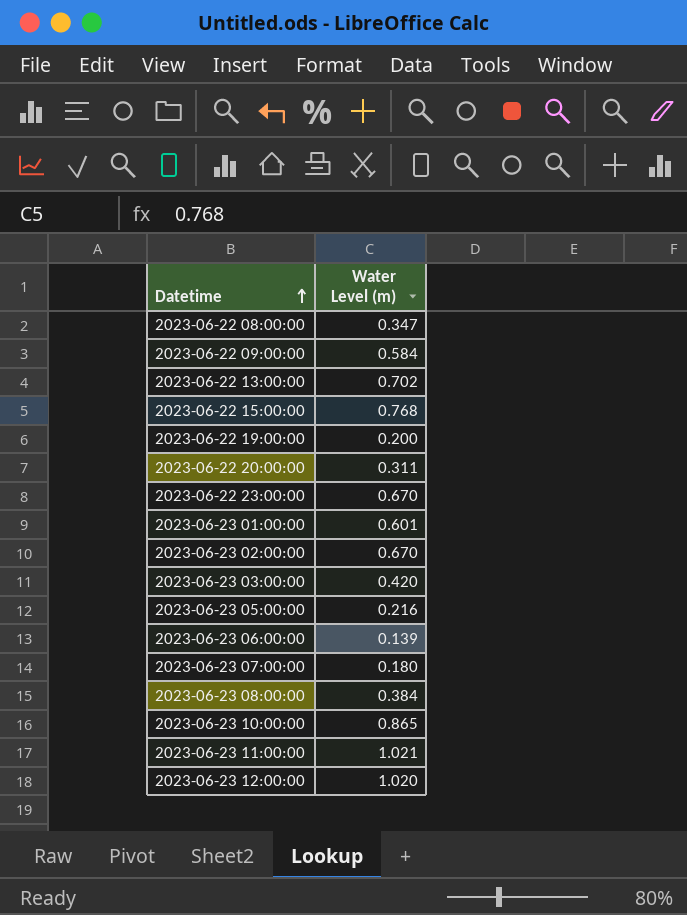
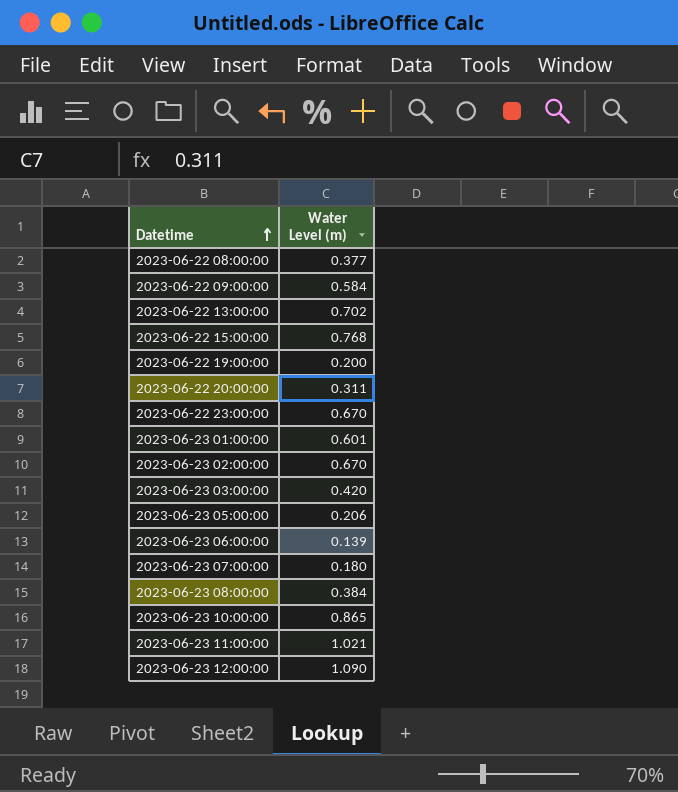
2023-06-22 08:00:00 | Water Level (m): 0.347 -> 0.377
2023-06-23 05:00:00 | Water Level (m): 0.216 -> 0.206
2023-06-23 12:00:00 | Water Level (m): 1.020 -> 1.090

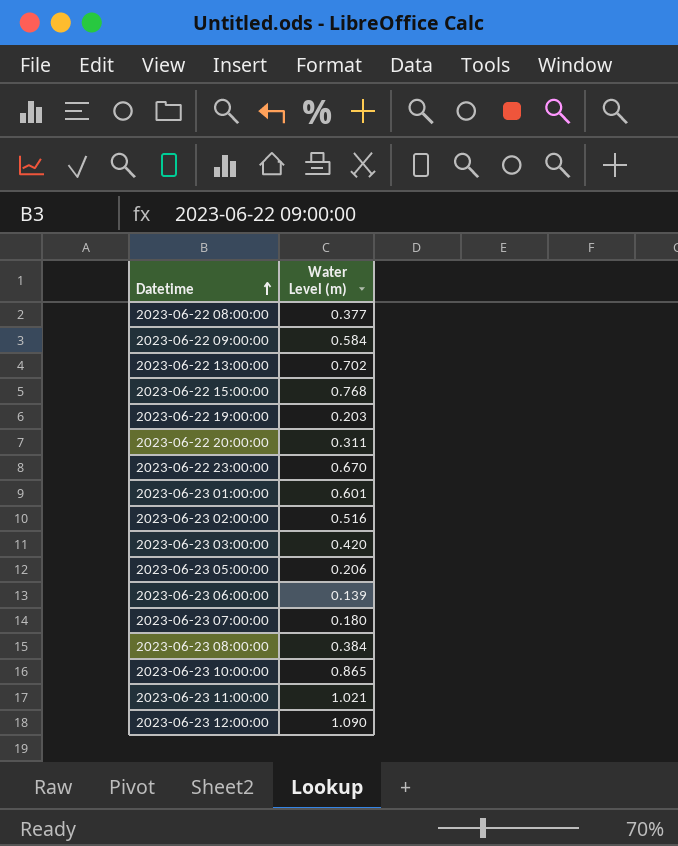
2023-06-22 19:00:00 | Water Level (m): 0.200 -> 0.203
2023-06-23 02:00:00 | Water Level (m): 0.670 -> 0.516

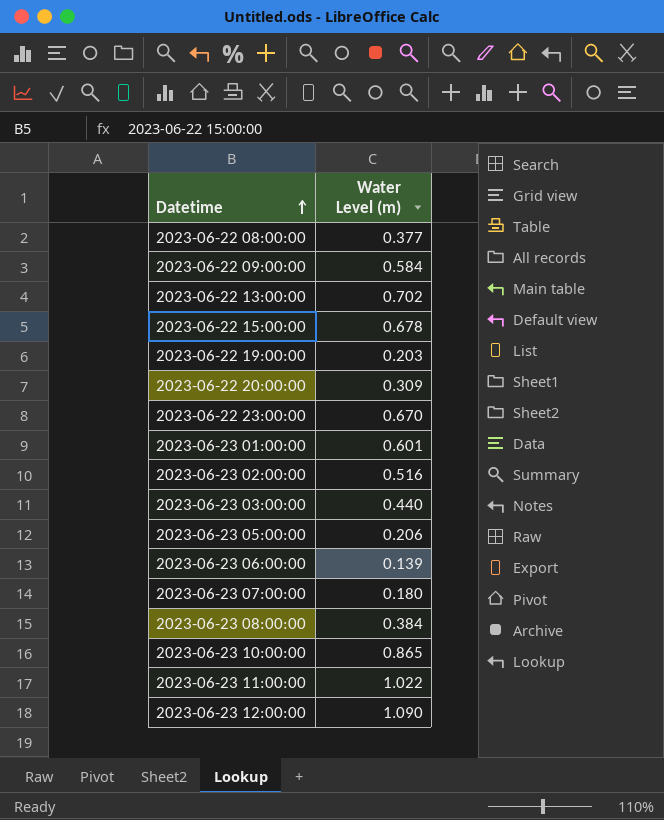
2023-06-22 15:00:00 | Water Level (m): 0.768 -> 0.678
2023-06-22 20:00:00 | Water Level (m): 0.311 -> 0.309
2023-06-23 03:00:00 | Water Level (m): 0.420 -> 0.440
2023-06-23 11:00:00 | Water Level (m): 1.021 -> 1.022

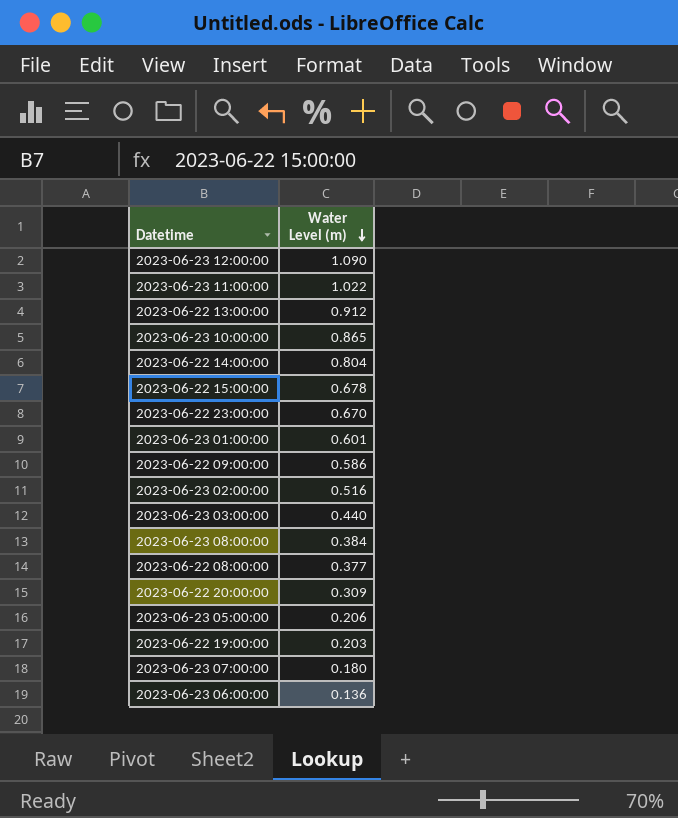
row order: Datetime ascending -> Water Level (m) descending
2023-06-22 13:00:00 | Water Level (m): 0.702 -> 0.912
row 2023-06-22 14:00:00: none -> 0.804
2023-06-22 09:00:00 | Water Level (m): 0.584 -> 0.586
2023-06-23 06:00:00 | Water Level (m): 0.139 -> 0.136

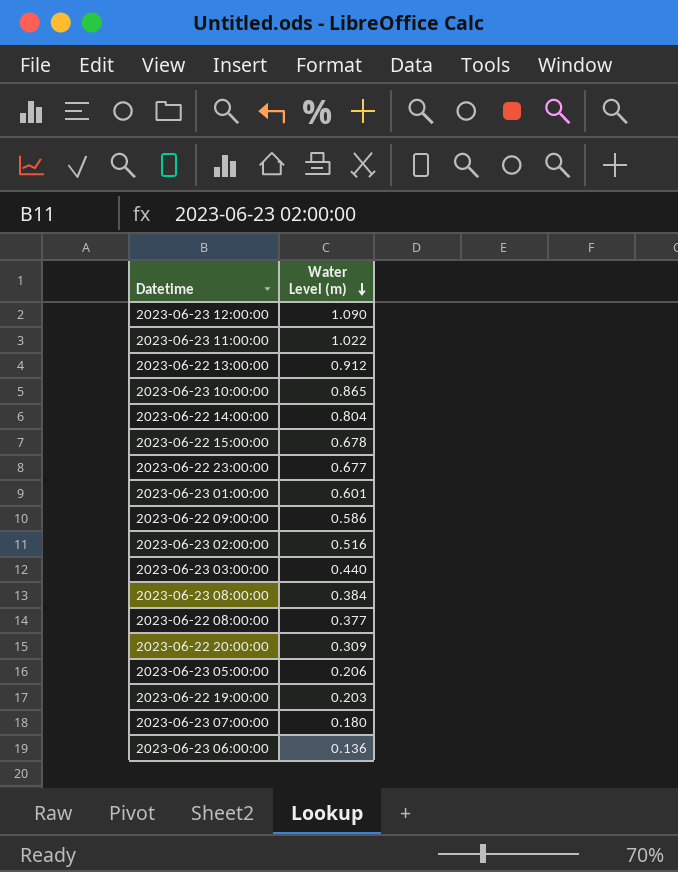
2023-06-22 23:00:00 | Water Level (m): 0.670 -> 0.677

